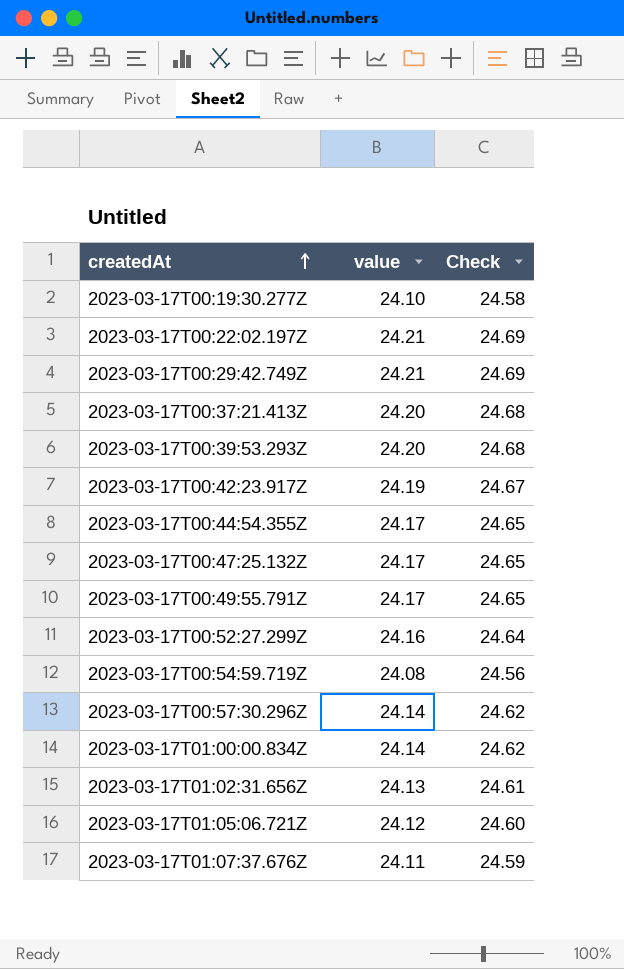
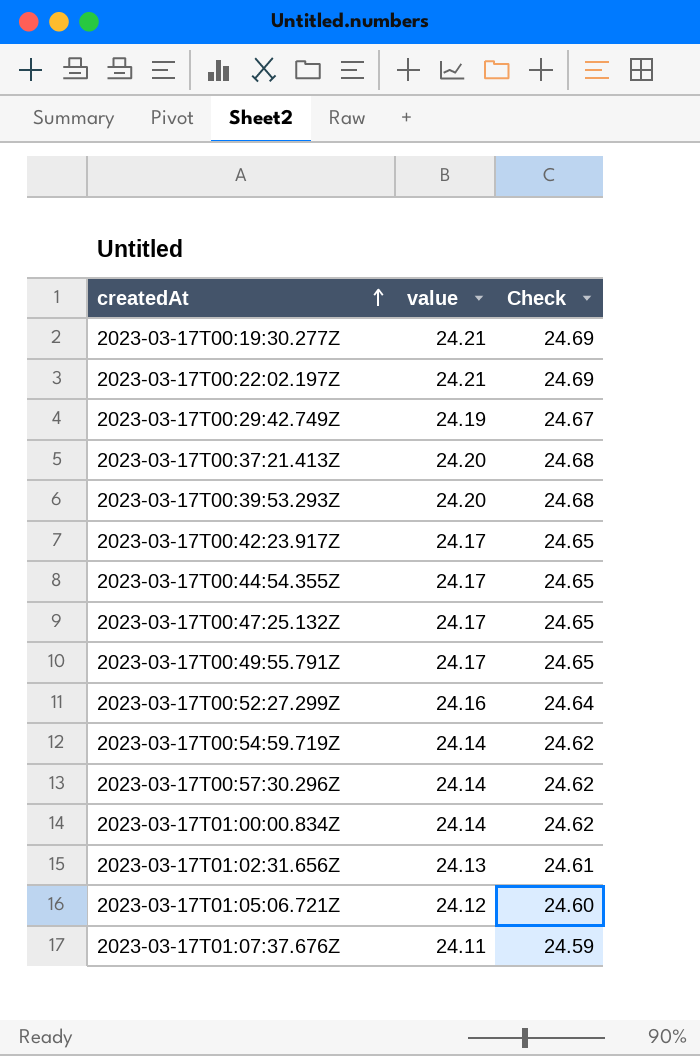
2023-03-17T00:19:30.277Z | value: 24.10 -> 24.21
2023-03-17T00:19:30.277Z | Check: 24.58 -> 24.69
2023-03-17T00:29:42.749Z | value: 24.21 -> 24.19
2023-03-17T00:29:42.749Z | Check: 24.69 -> 24.67
2023-03-17T00:42:23.917Z | value: 24.19 -> 24.17
2023-03-17T00:42:23.917Z | Check: 24.67 -> 24.65
2023-03-17T00:54:59.719Z | value: 24.08 -> 24.14
2023-03-17T00:54:59.719Z | Check: 24.56 -> 24.62

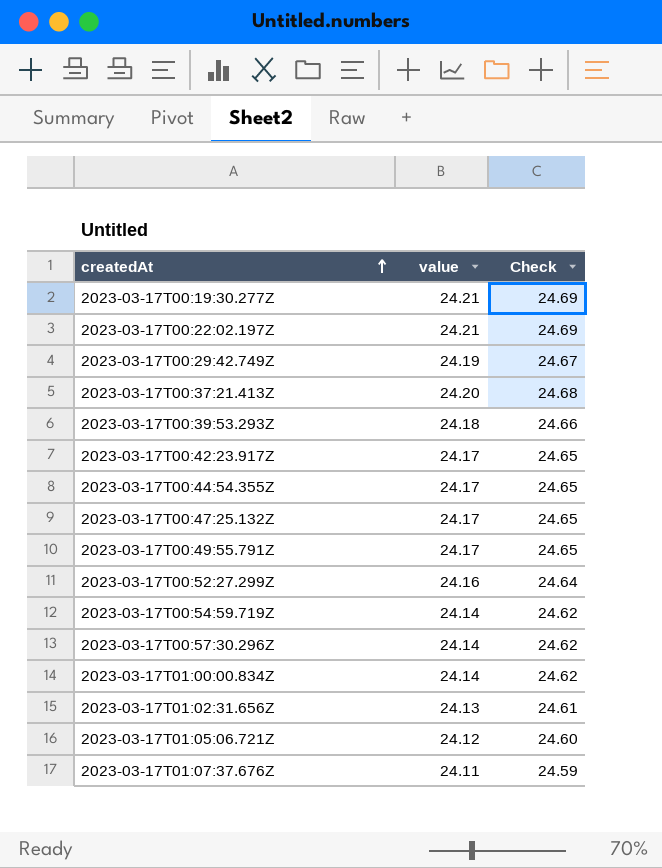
2023-03-17T00:39:53.293Z | value: 24.20 -> 24.18
2023-03-17T00:39:53.293Z | Check: 24.68 -> 24.66

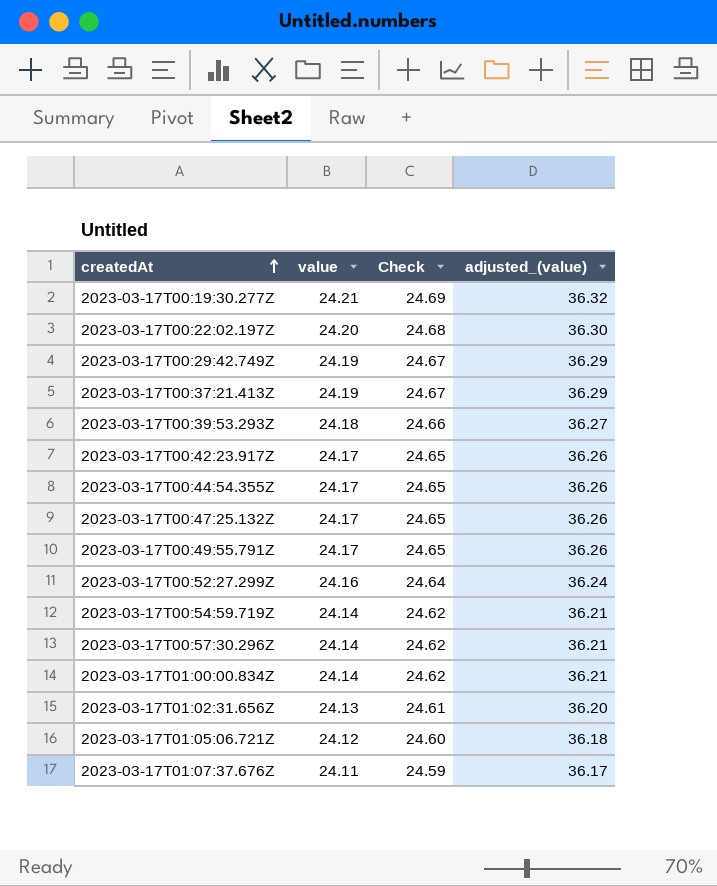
column adjusted_(value) | formula: none -> [value] * 1.5
2023-03-17T00:22:02.197Z | value: 24.21 -> 24.20
2023-03-17T00:22:02.197Z | Check: 24.69 -> 24.68
2023-03-17T00:37:21.413Z | value: 24.20 -> 24.19
2023-03-17T00:37:21.413Z | Check: 24.68 -> 24.67

